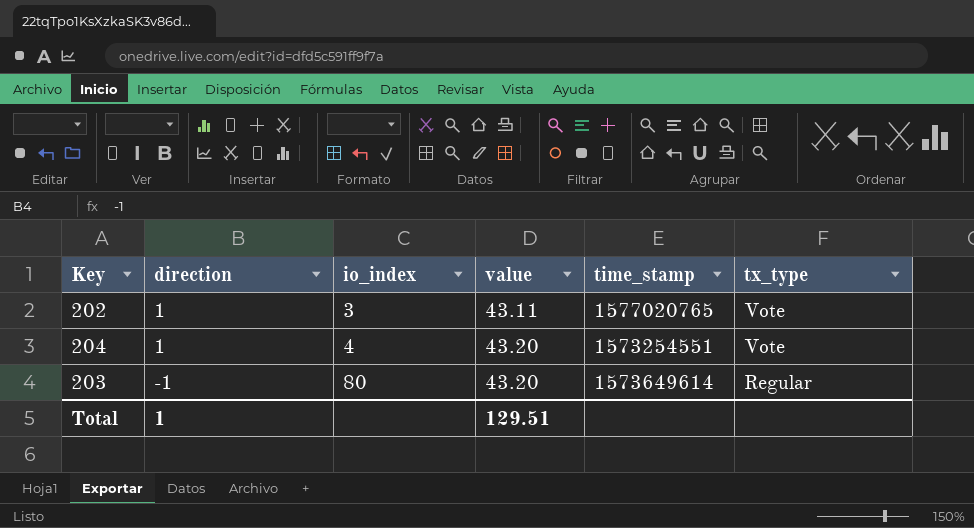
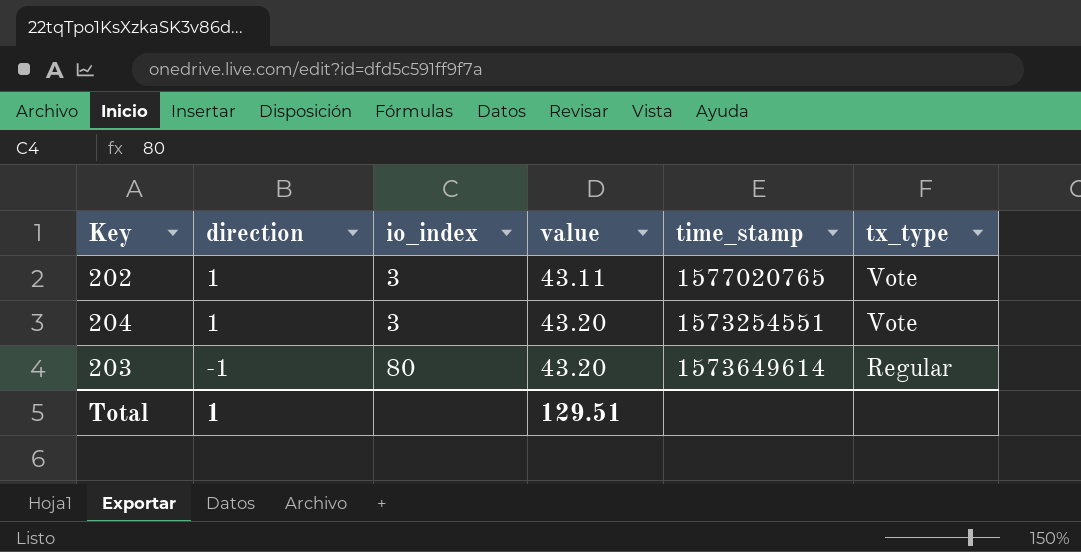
204 | io_index: 4 -> 3

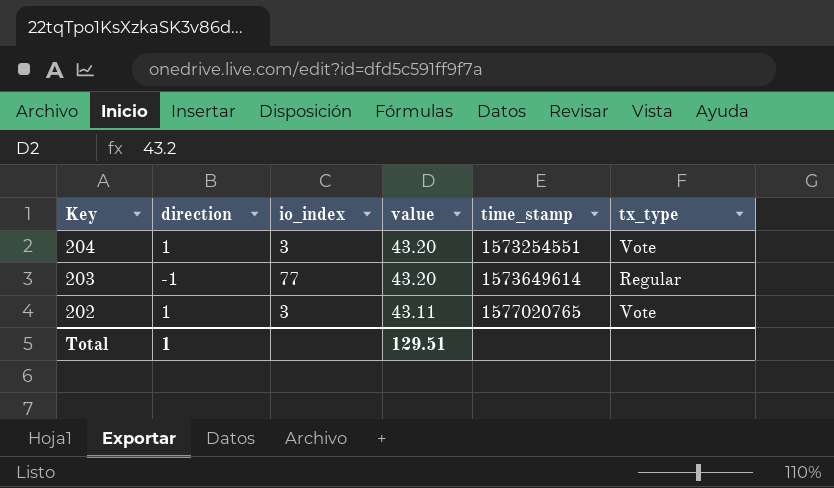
row order: direction descending -> Key descending
203 | io_index: 80 -> 77

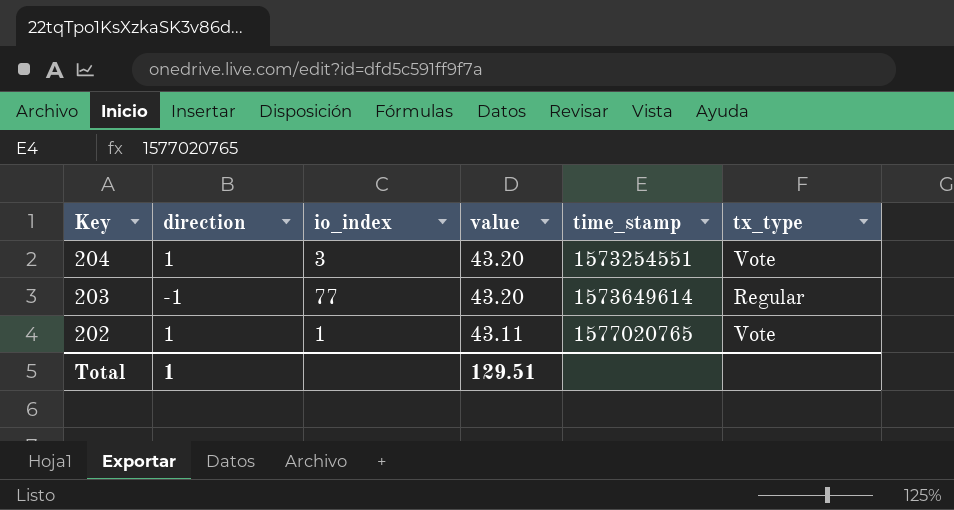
202 | io_index: 3 -> 1

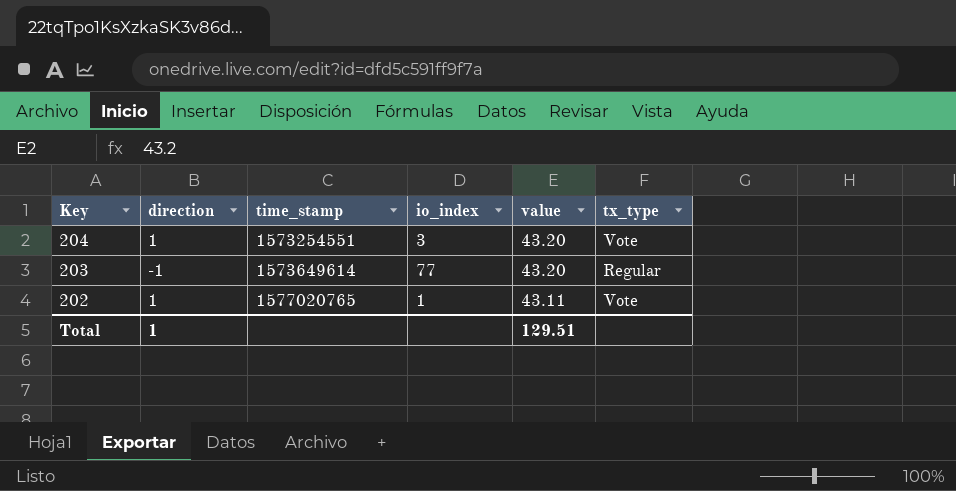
column time_stamp | position: 5 -> 3

